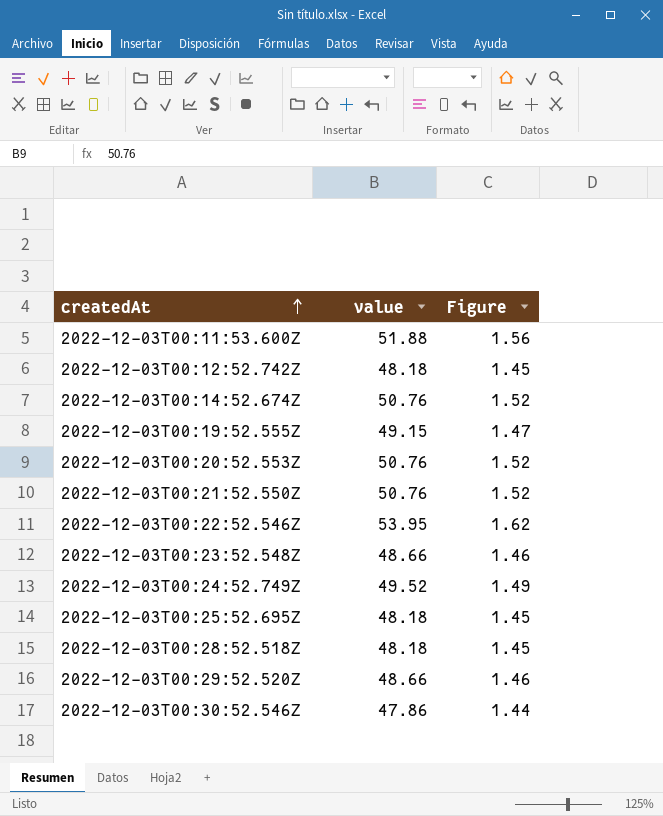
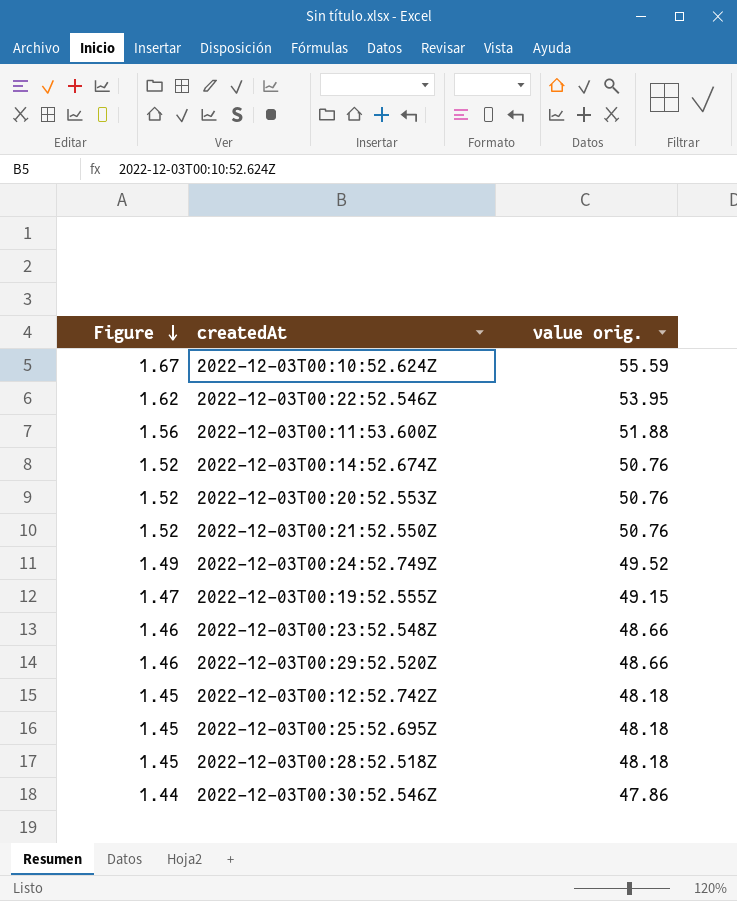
row order: createdAt ascending -> Figure descending
column Figure | position: 3 -> 1
column name: value -> value orig.
row 2022-12-03T00:10:52.624Z: none -> 1.67 | 55.59

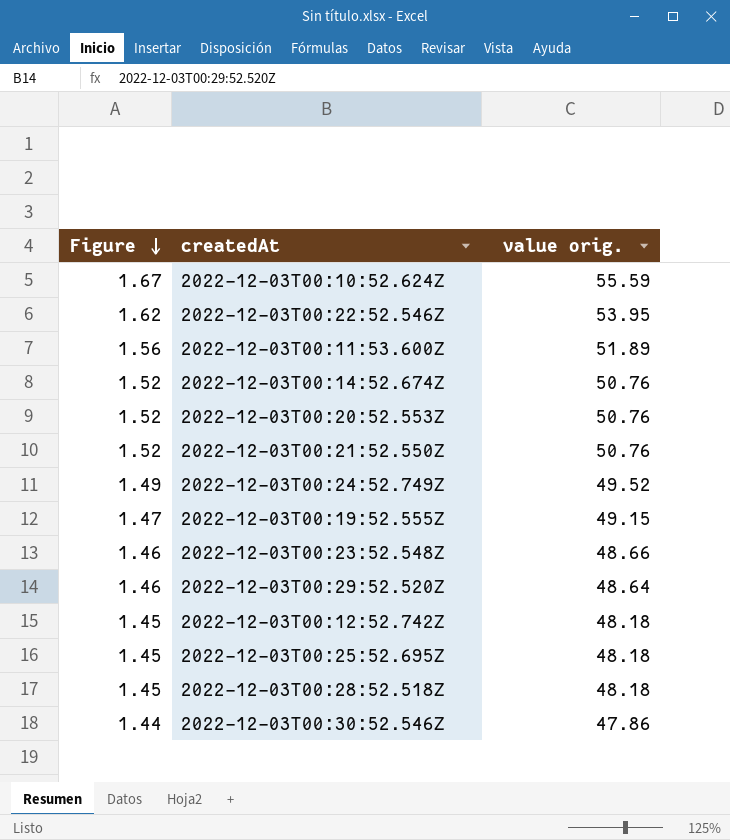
2022-12-03T00:11:53.600Z | value orig.: 51.88 -> 51.89
2022-12-03T00:29:52.520Z | value orig.: 48.66 -> 48.64

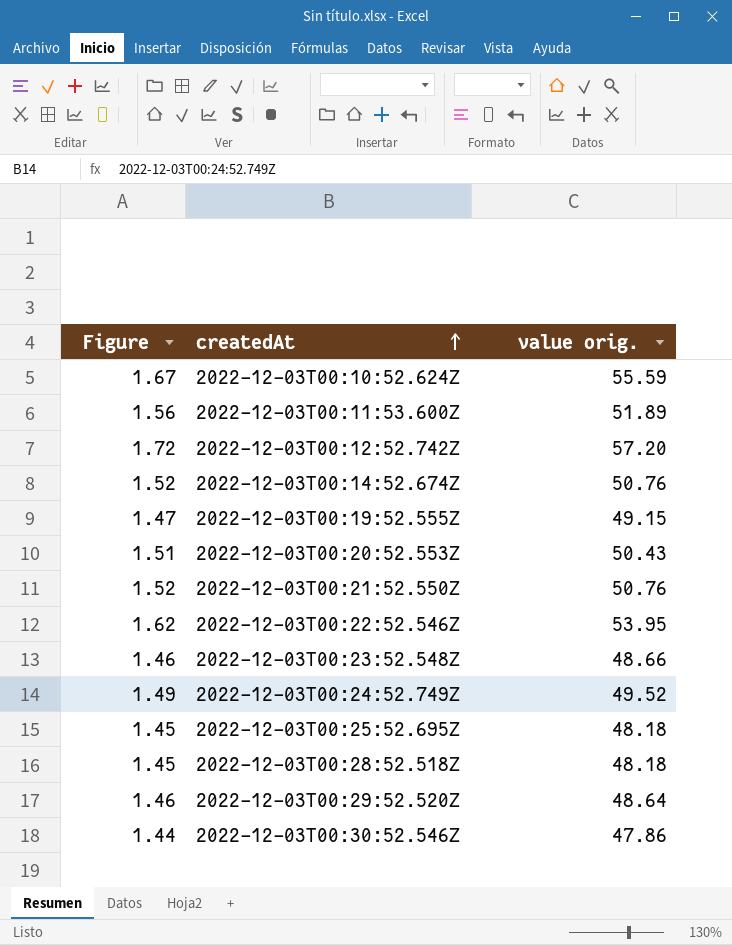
row order: Figure descending -> createdAt ascending
2022-12-03T00:12:52.742Z | Figure: 1.45 -> 1.72
2022-12-03T00:12:52.742Z | value orig.: 48.18 -> 57.20
2022-12-03T00:20:52.553Z | Figure: 1.52 -> 1.51
2022-12-03T00:20:52.553Z | value orig.: 50.76 -> 50.43

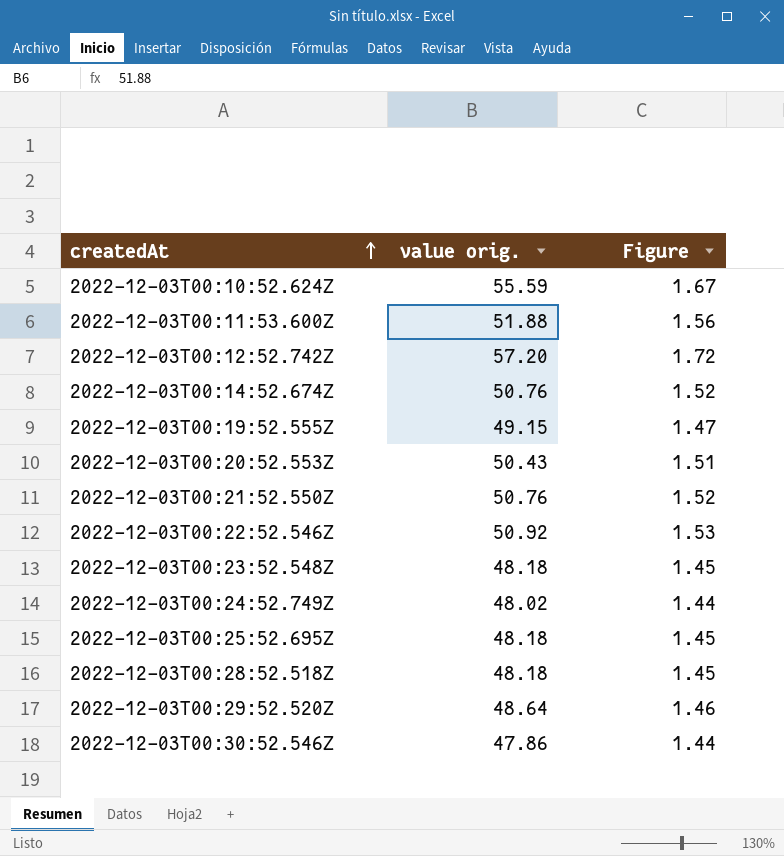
column Figure | position: 1 -> 3
2022-12-03T00:11:53.600Z | value orig.: 51.89 -> 51.88
2022-12-03T00:22:52.546Z | value orig.: 53.95 -> 50.92
2022-12-03T00:22:52.546Z | Figure: 1.62 -> 1.53
2022-12-03T00:23:52.548Z | value orig.: 48.66 -> 48.18
2022-12-03T00:23:52.548Z | Figure: 1.46 -> 1.45
2022-12-03T00:24:52.749Z | value orig.: 49.52 -> 48.02
2022-12-03T00:24:52.749Z | Figure: 1.49 -> 1.44

